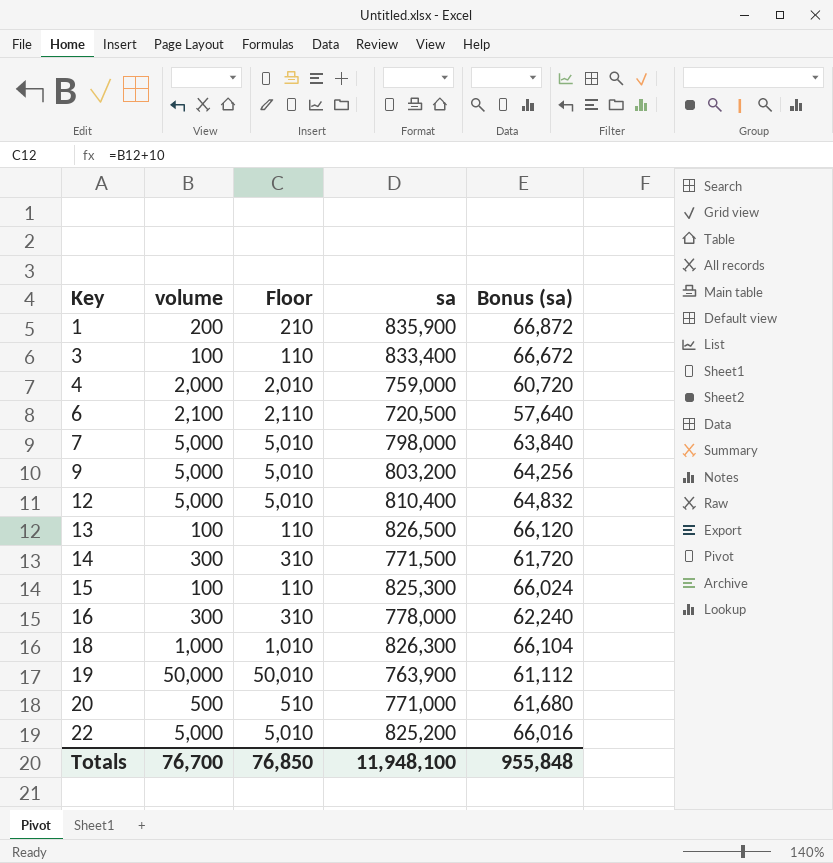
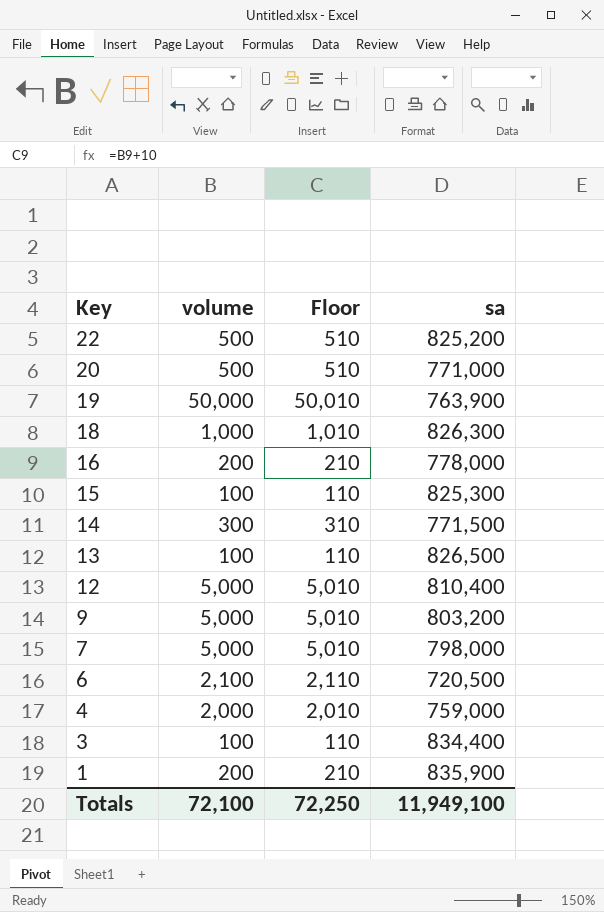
row order: Key ascending -> Key descending
column Bonus (sa) | formula: [sa] * 0.08 -> none
22 | volume: 5,000 -> 500
22 | Floor: 5,010 -> 510
16 | volume: 300 -> 200
16 | Floor: 310 -> 210
3 | sa: 833,400 -> 834,400
Totals | volume: 76,700 -> 72,100
Totals | Floor: 76,850 -> 72,250
Totals | sa: 11,948,100 -> 11,949,100

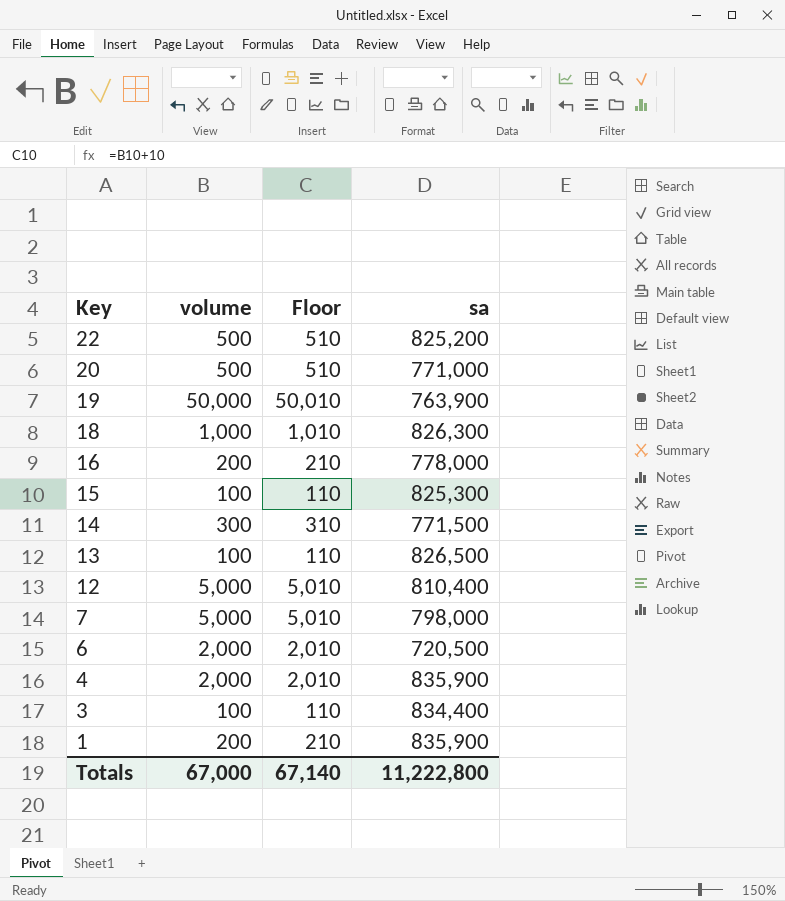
row 9: 5,000 | 5,010 | 803,200 -> none
6 | volume: 2,100 -> 2,000
6 | Floor: 2,110 -> 2,010
4 | sa: 759,000 -> 835,900
Totals | volume: 72,100 -> 67,000
Totals | Floor: 72,250 -> 67,140
Totals | sa: 11,949,100 -> 11,222,800

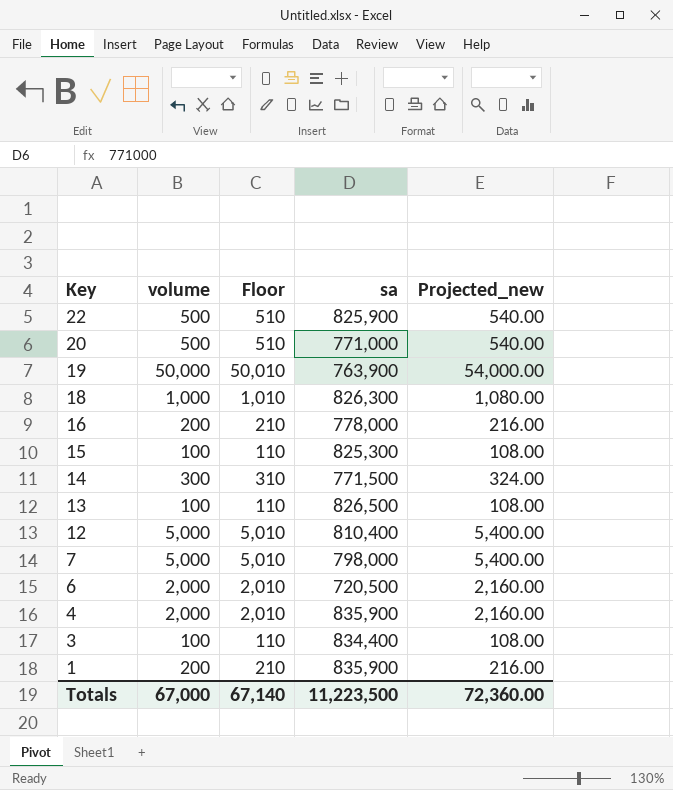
column Projected_new | formula: none -> [volume] * 1.08
22 | sa: 825,200 -> 825,900
Totals | sa: 11,222,800 -> 11,223,500

